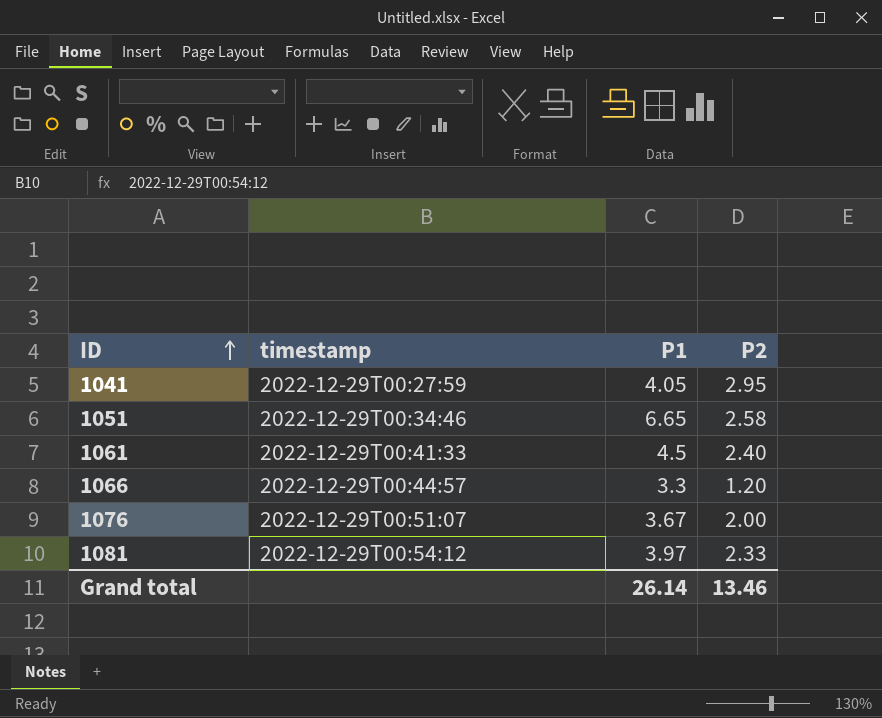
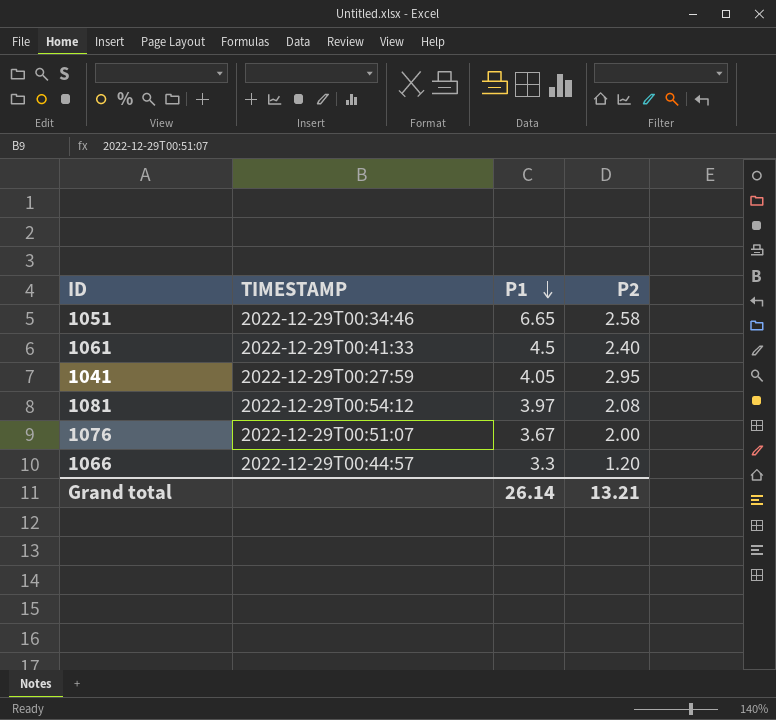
row order: ID ascending -> P1 descending
column name: timestamp -> TIMESTAMP
1081 | P2: 2.33 -> 2.08
Grand total | P2: 13.46 -> 13.21

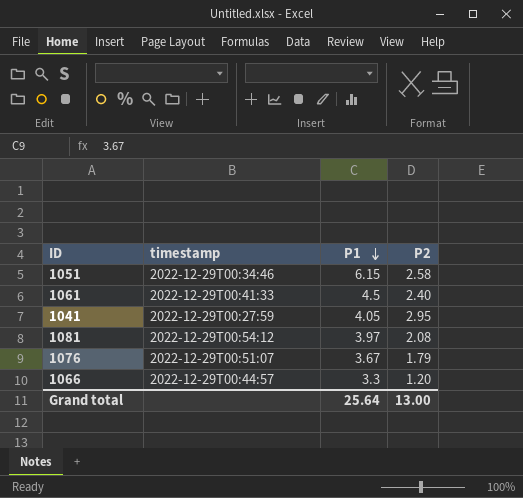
column name: TIMESTAMP -> timestamp
1051 | P1: 6.65 -> 6.15
1076 | P2: 2.00 -> 1.79
Grand total | P1: 26.14 -> 25.64
Grand total | P2: 13.21 -> 13.00

